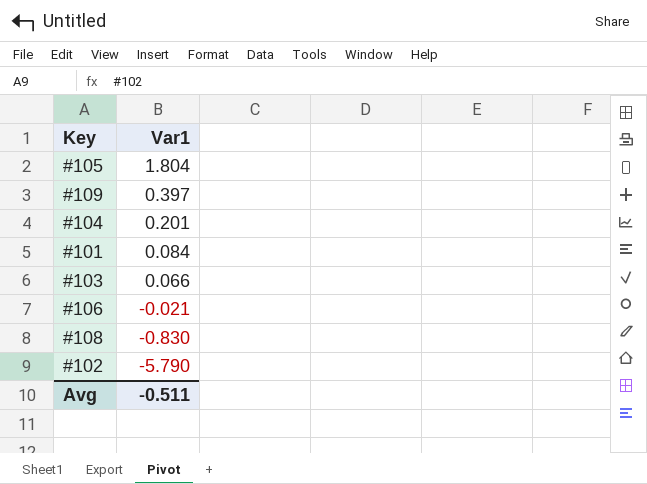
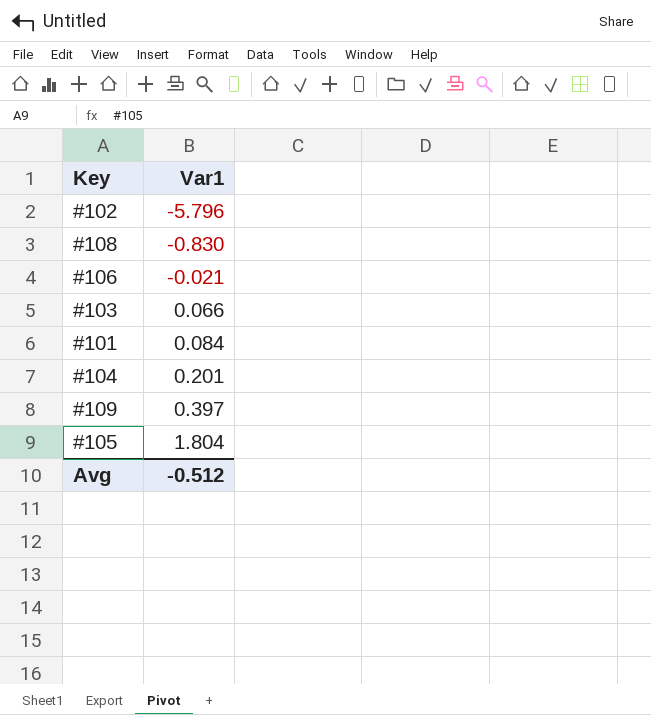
row order: Var1 descending -> Var1 ascending
#102 | Var1: -5.790 -> -5.796
Avg | Var1: -0.511 -> -0.512

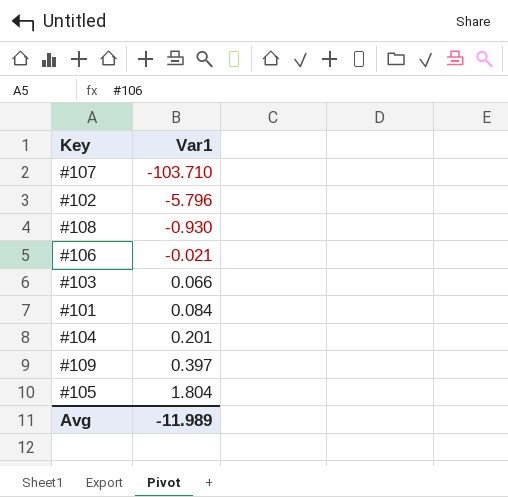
row #107: none -> -103.710
#108 | Var1: -0.830 -> -0.930
Avg | Var1: -0.512 -> -11.989

